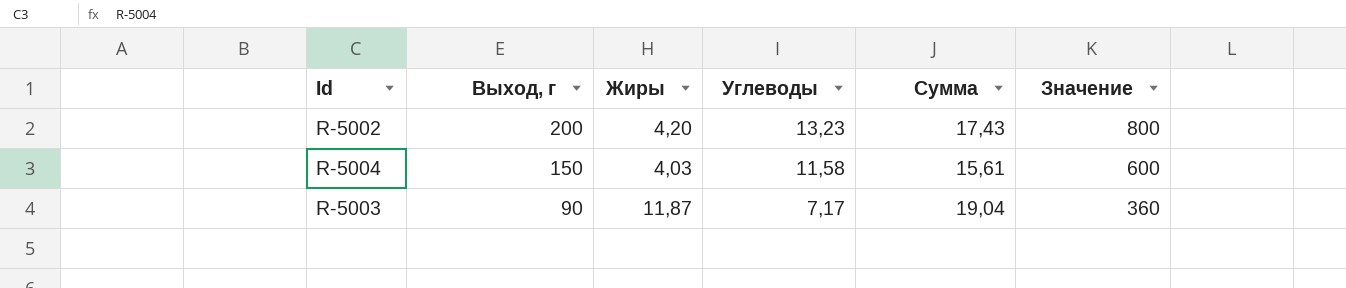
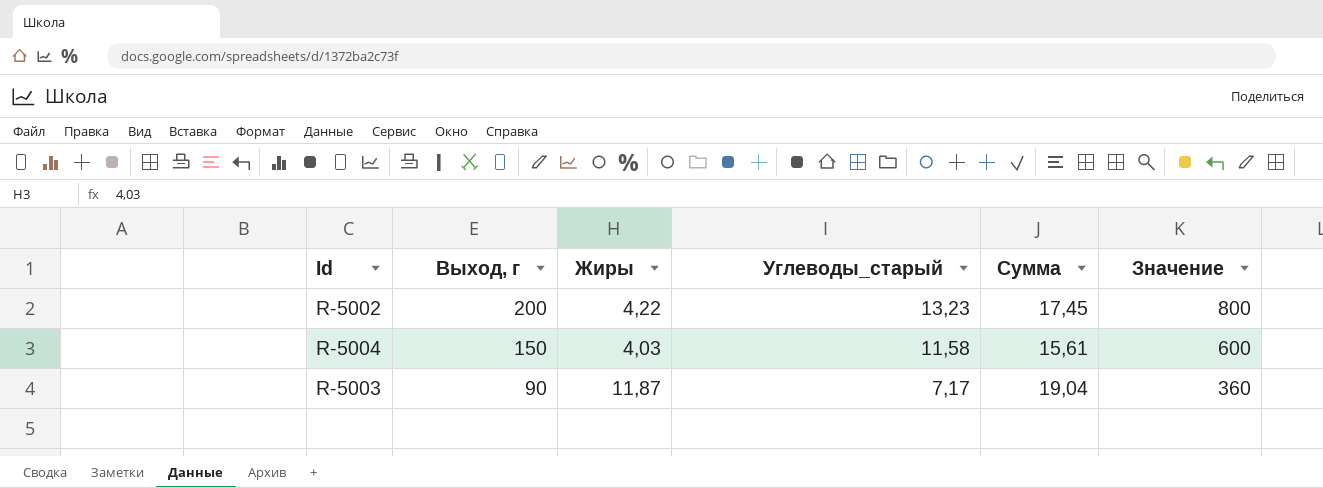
column name: Углеводы -> Углеводы_старый
R-5002 | Жиры: 4,20 -> 4,22
R-5002 | Сумма: 17,43 -> 17,45

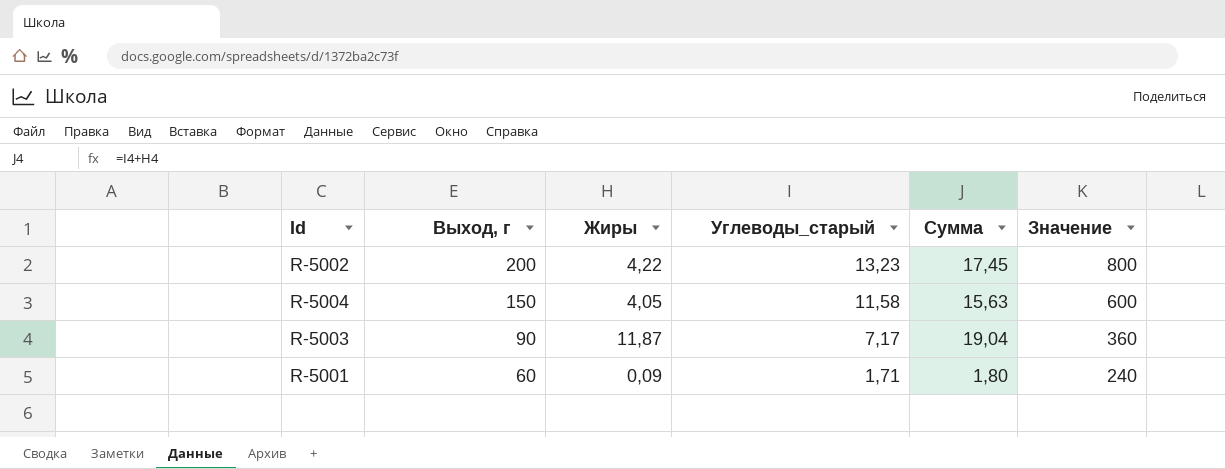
R-5004 | Жиры: 4,03 -> 4,05
R-5004 | Сумма: 15,61 -> 15,63
row R-5001: none -> 60 | 0,09 | 1,71 | 1,80 | 240

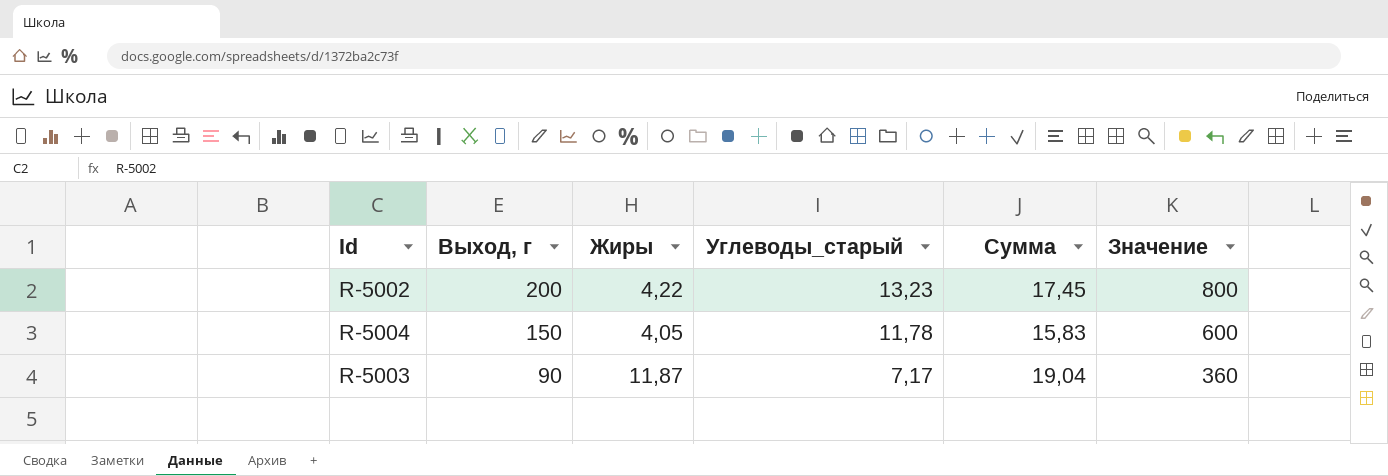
row R-5001: 60 | 0,09 | 1,71 | 1,80 | 240 -> none
R-5004 | Углеводы_старый: 11,58 -> 11,78
R-5004 | Сумма: 15,63 -> 15,83

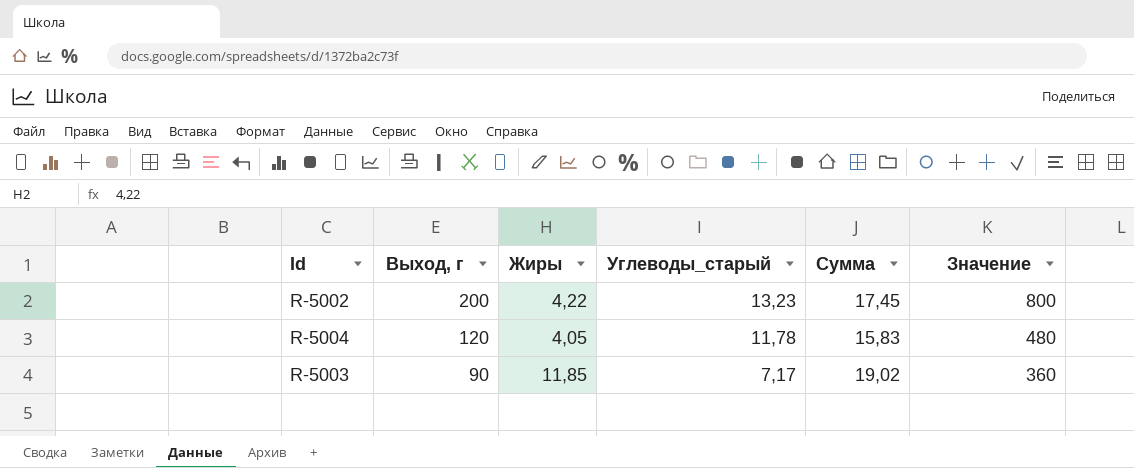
R-5004 | Выход, г: 150 -> 120
R-5004 | Значение: 600 -> 480
R-5003 | Жиры: 11,87 -> 11,85
R-5003 | Сумма: 19,04 -> 19,02

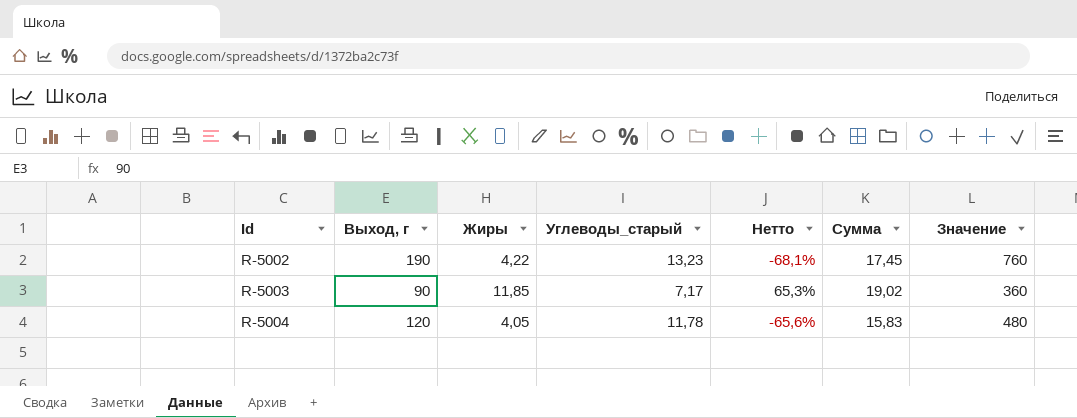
row order: Выход, г descending -> Id ascending
column Нетто | formula: none -> ([Жиры] - [Углеводы_старый]) / [Углеводы_старый]
R-5002 | Выход, г: 200 -> 190
R-5002 | Значение: 800 -> 760

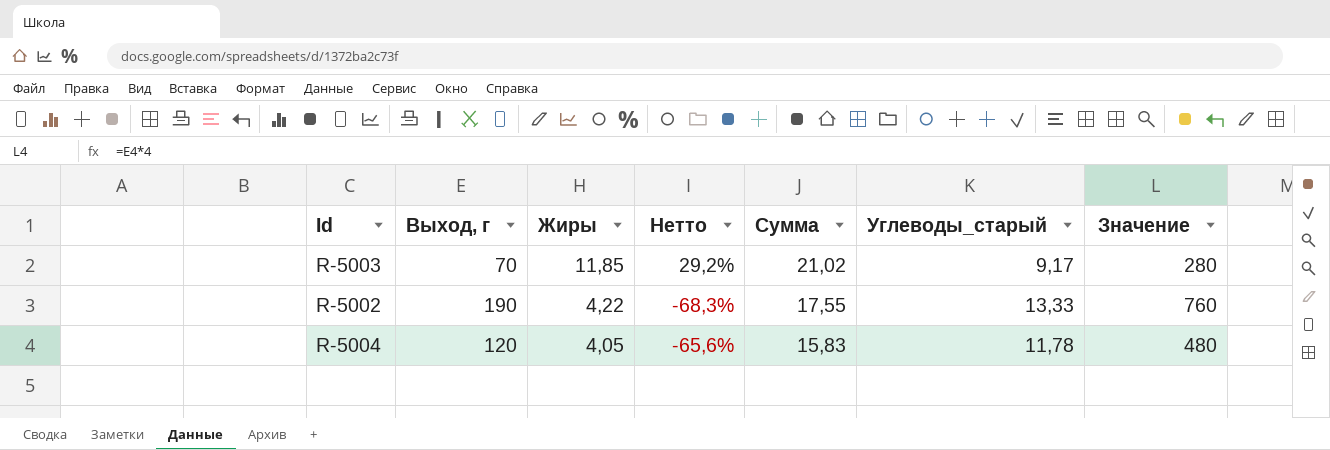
row order: Id ascending -> Жиры descending
column Углеводы_старый | position: 4 -> 6
R-5003 | Выход, г: 90 -> 70
R-5003 | Нетто: 65,3% -> 29,2%
R-5003 | Сумма: 19,02 -> 21,02
R-5003 | Углеводы_старый: 7,17 -> 9,17
R-5003 | Значение: 360 -> 280
R-5002 | Нетто: -68,1% -> -68,3%
R-5002 | Сумма: 17,45 -> 17,55
R-5002 | Углеводы_старый: 13,23 -> 13,33

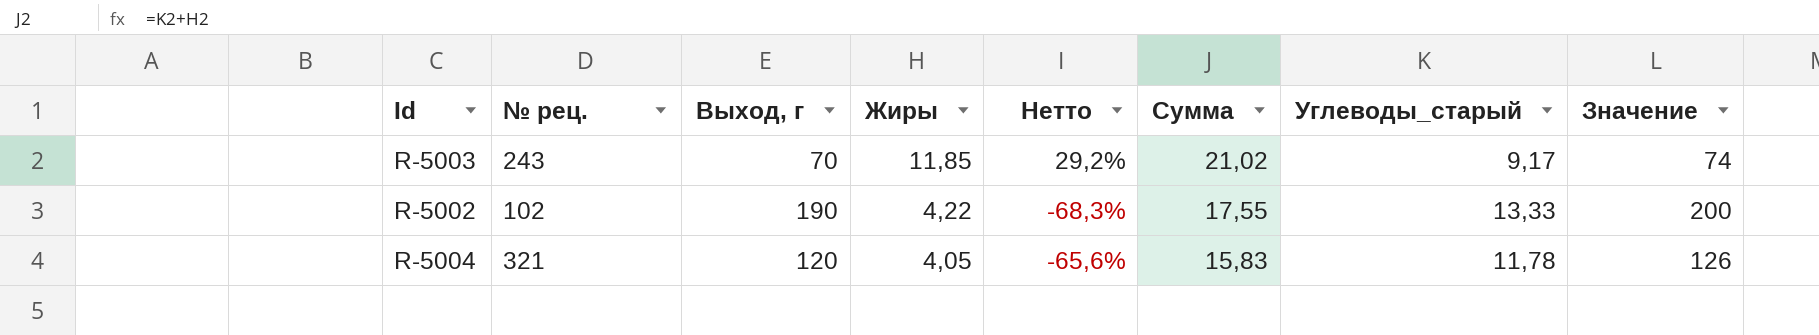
column № рец. | position: none -> 2
column Значение | formula: [Выход, г] * 4 -> [Выход, г] * 1,05

